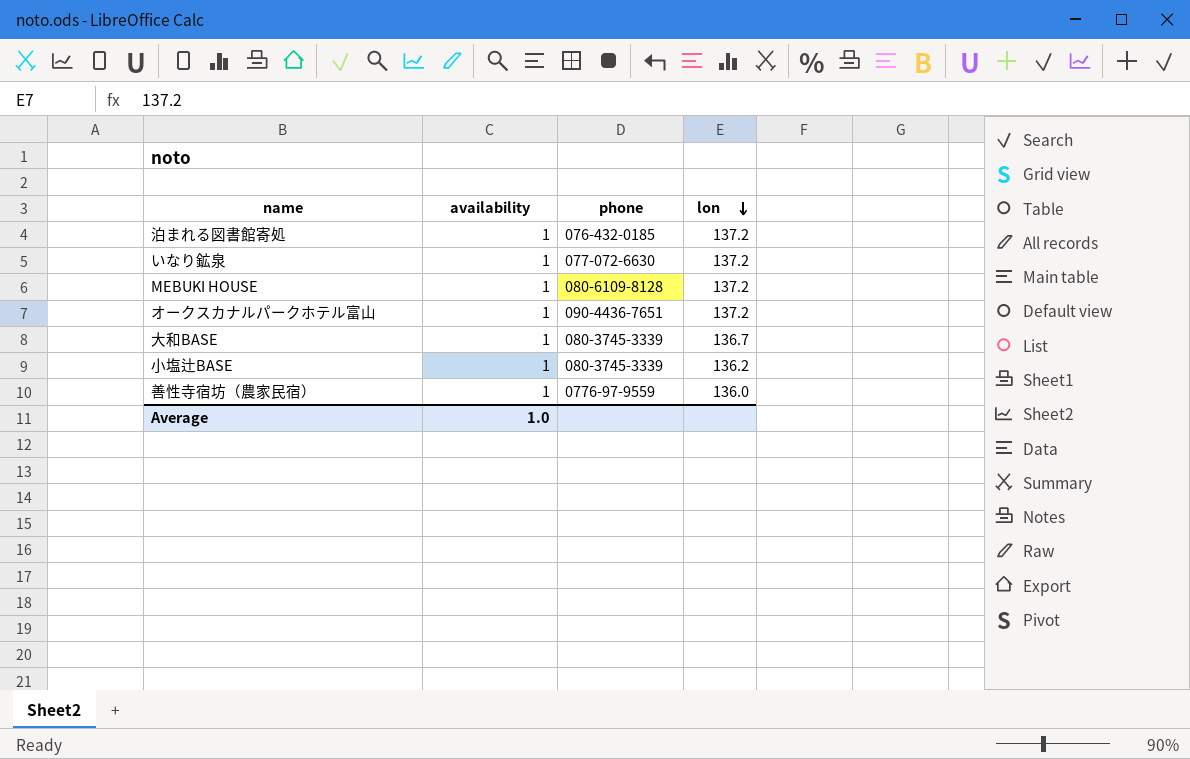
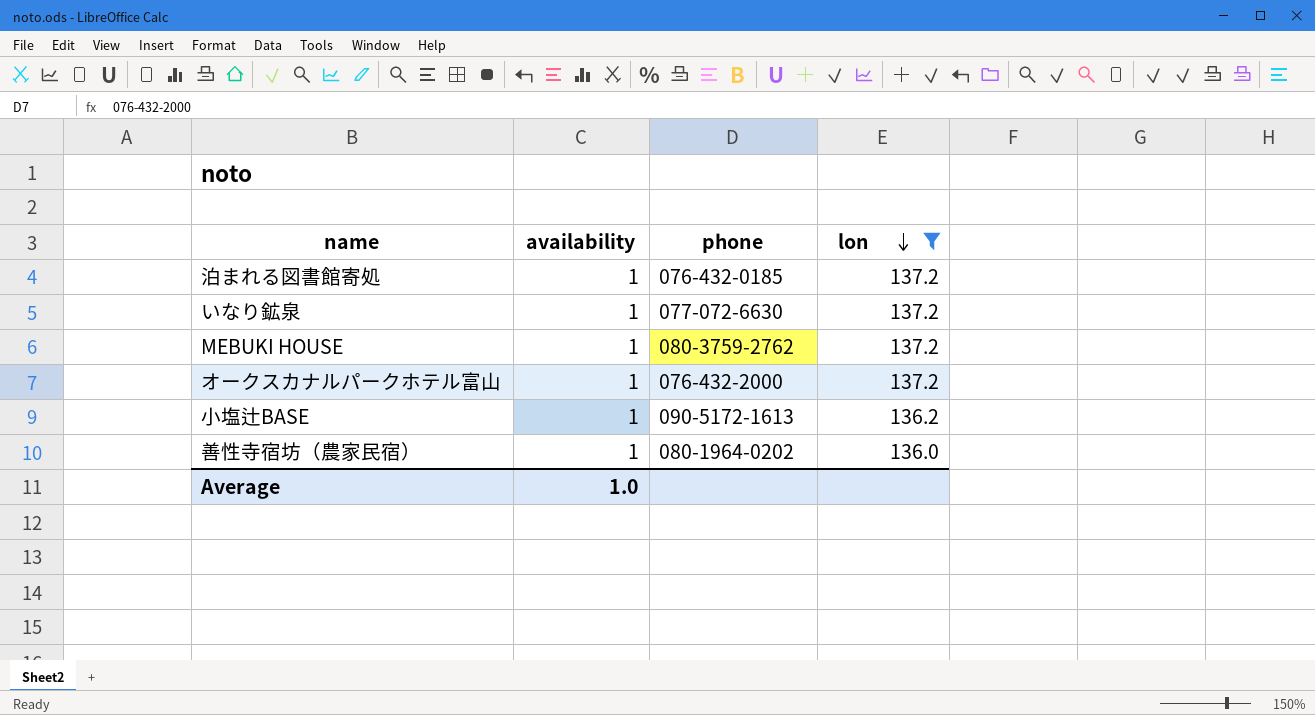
filter: none -> lon != 136.7
MEBUKI HOUSE | phone: 080-6109-8128 -> 080-3759-2762
オークスカナルパークホテル富山 | phone: 090-4436-7651 -> 076-432-2000
小塩辻BASE | phone: 080-3745-3339 -> 090-5172-1613
善性寺宿坊（農家民宿） | phone: 0776-97-9559 -> 080-1964-0202

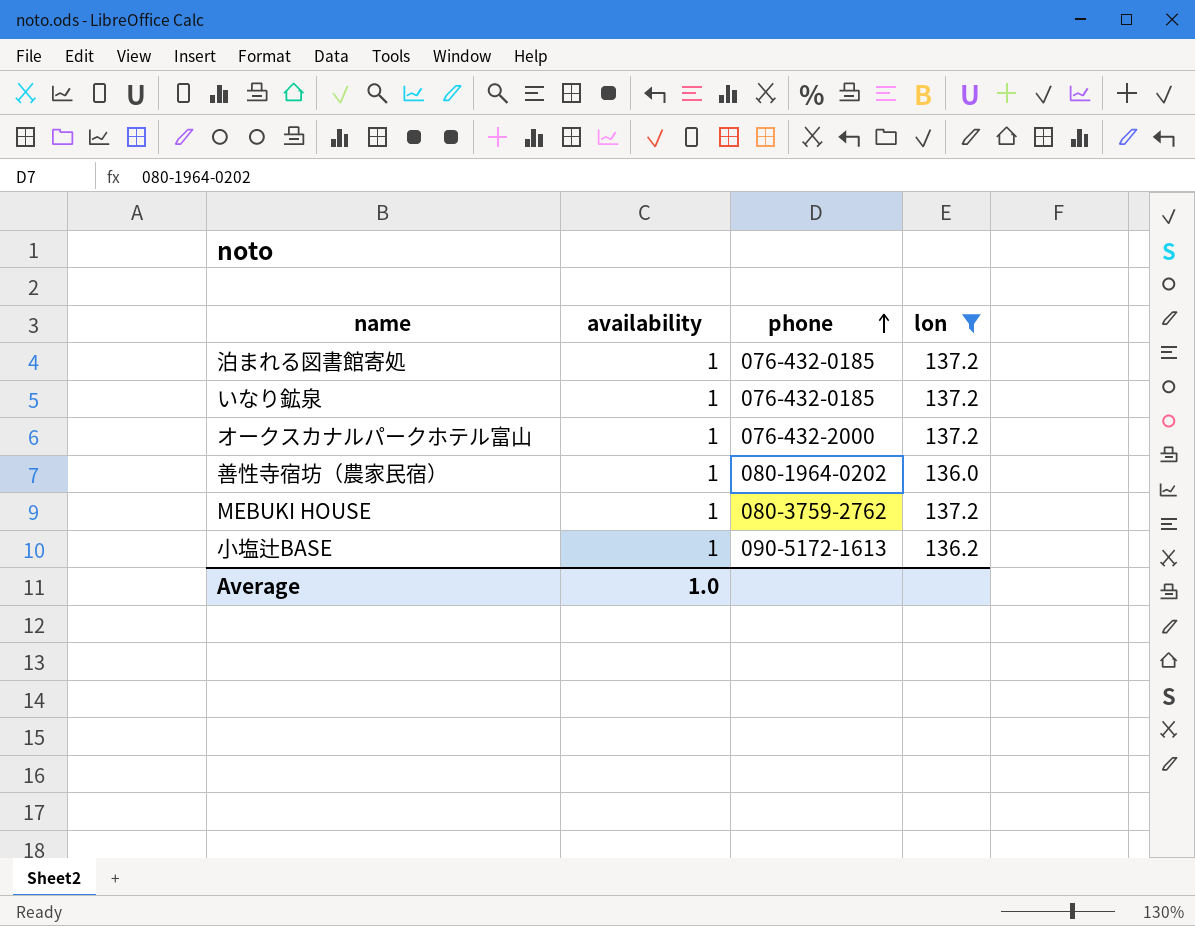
row order: lon descending -> phone ascending
いなり鉱泉 | phone: 077-072-6630 -> 076-432-0185

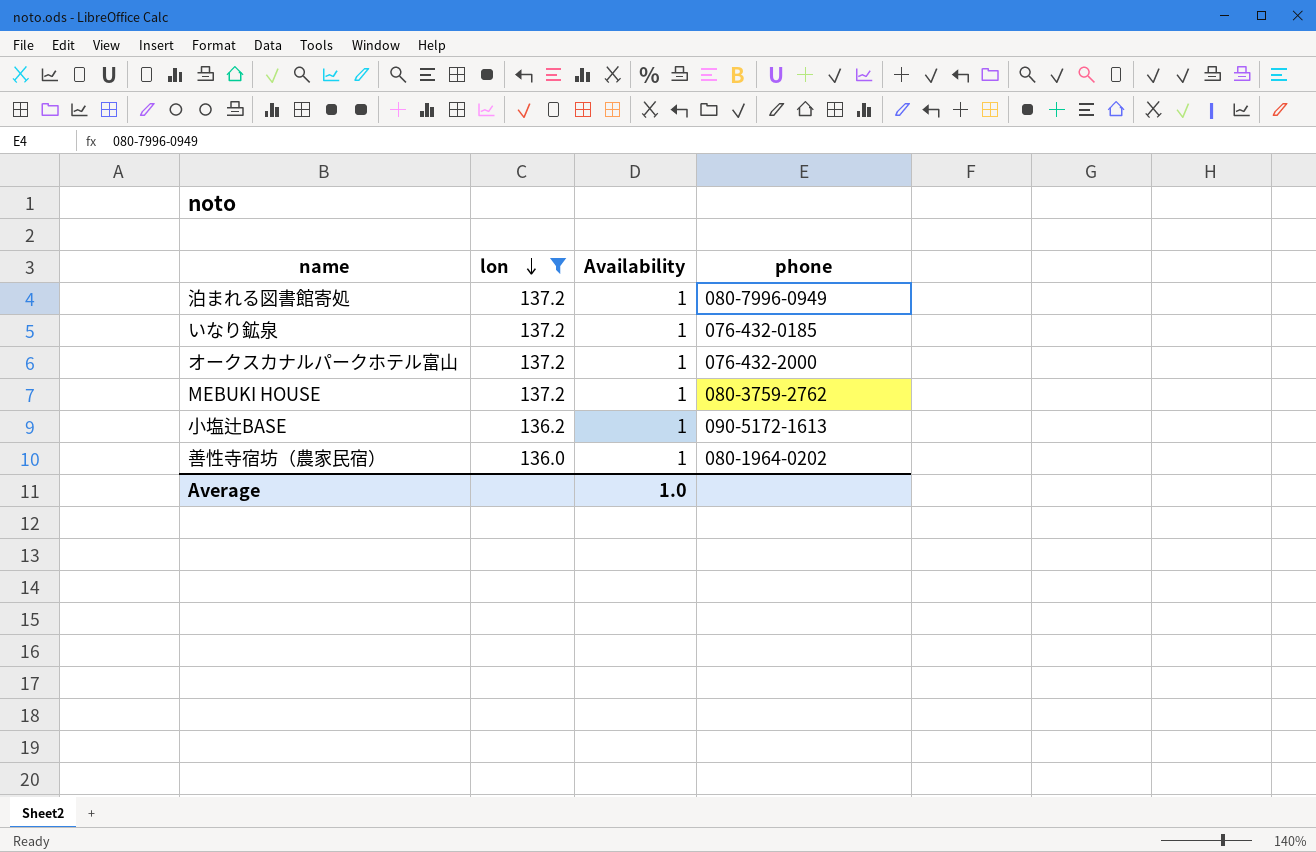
row order: phone ascending -> lon descending
column lon | position: 4 -> 2
column name: availability -> Availability
泊まれる図書館寄処 | phone: 076-432-0185 -> 080-7996-0949

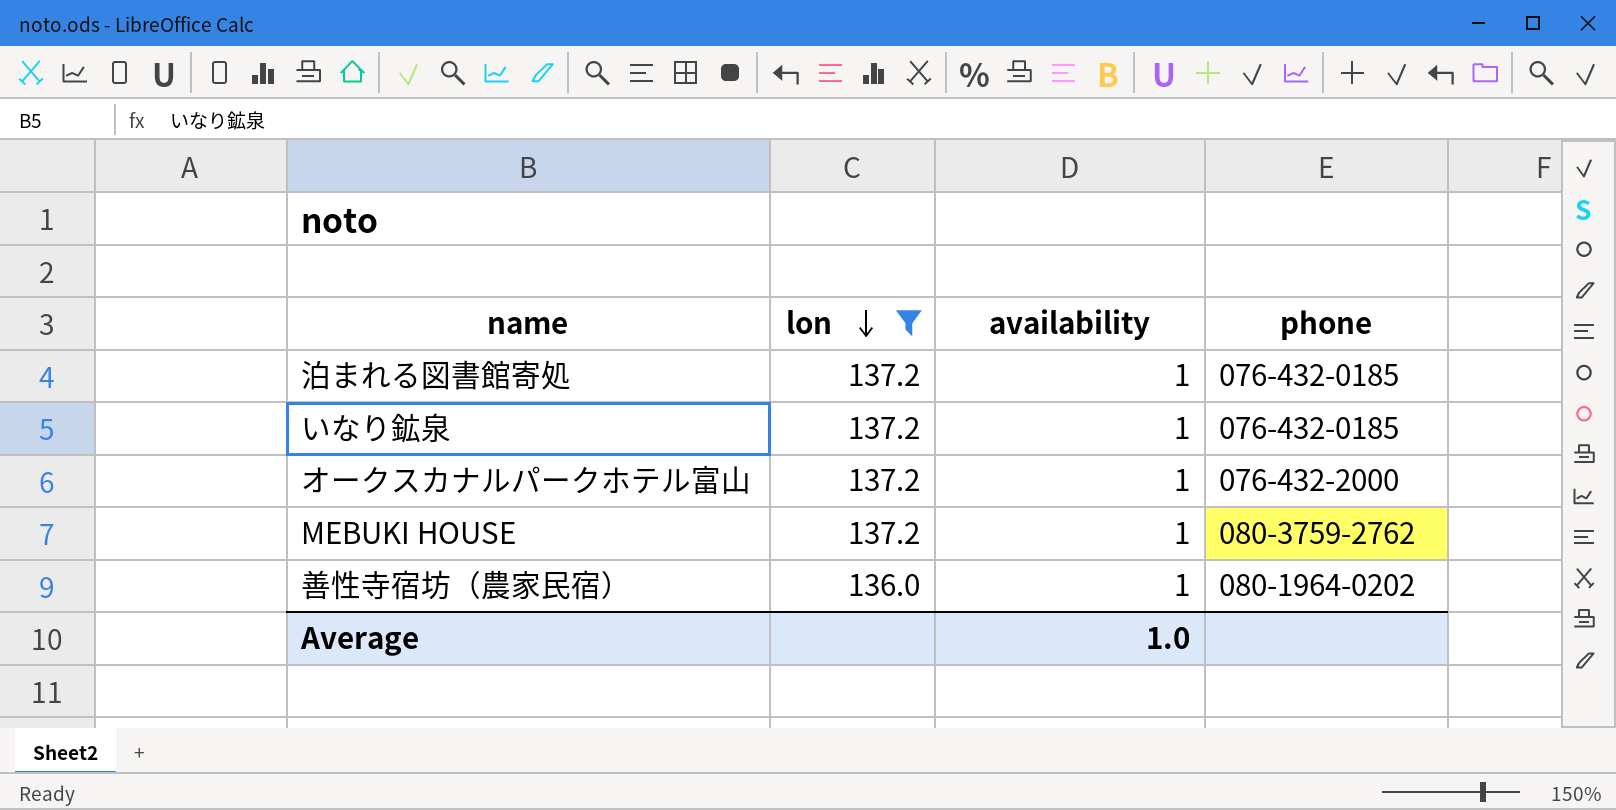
column name: Availability -> availability
row 小塩辻BASE: 136.2 | 1 | 090-5172-1613 -> none
泊まれる図書館寄処 | phone: 080-7996-0949 -> 076-432-0185

